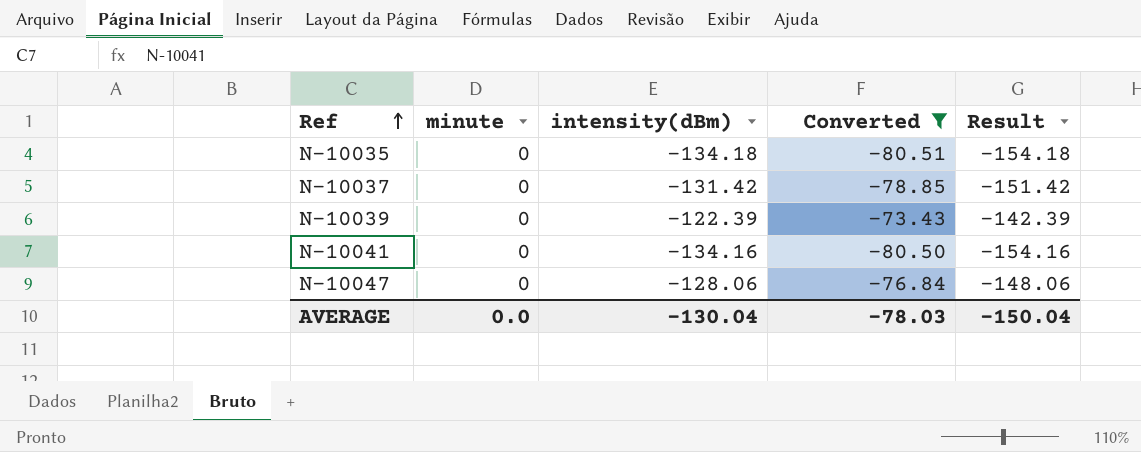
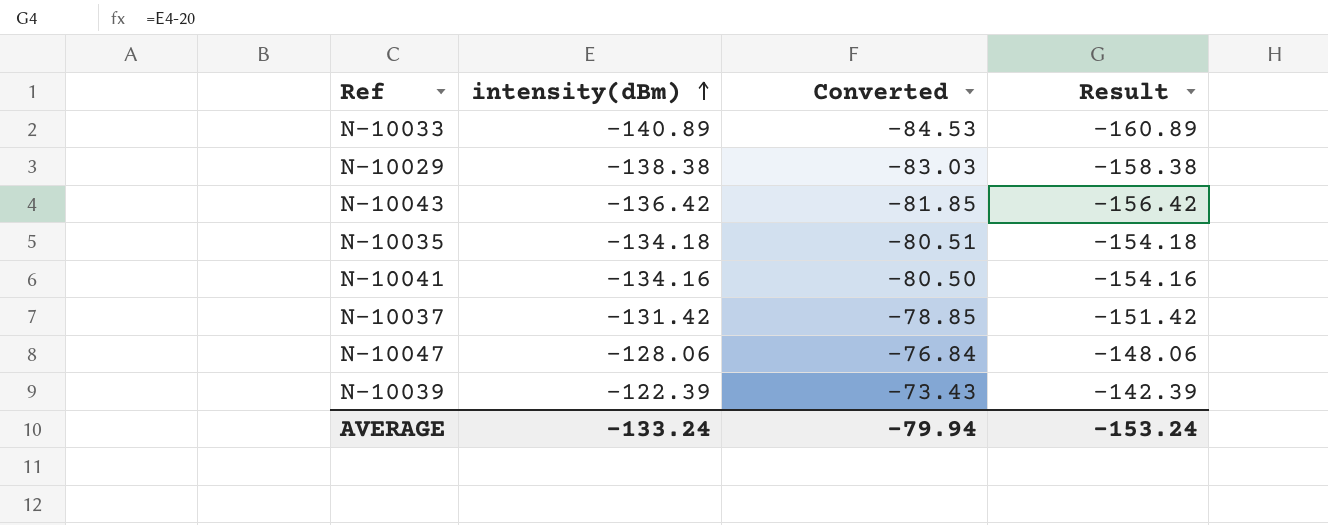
filter: Converted >= -80.51 -> none
row order: Ref ascending -> intensity(dBm) ascending
column minute | position: 2 -> none
AVERAGE | intensity(dBm): -130.04 -> -133.24
AVERAGE | Converted: -78.03 -> -79.94
AVERAGE | Result: -150.04 -> -153.24

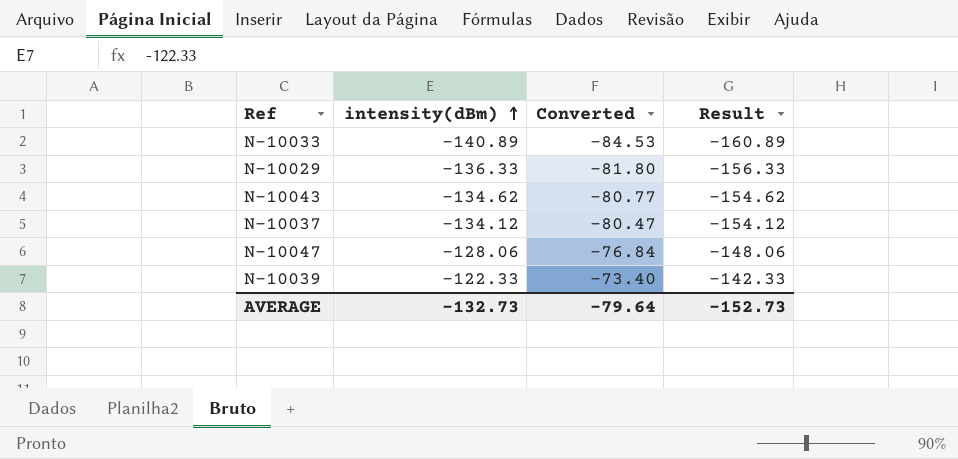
row N-10035: -134.18 | -80.51 | -154.18 -> none
row N-10041: -134.16 | -80.50 | -154.16 -> none
N-10029 | intensity(dBm): -138.38 -> -136.33
N-10029 | Converted: -83.03 -> -81.80
N-10029 | Result: -158.38 -> -156.33
N-10043 | intensity(dBm): -136.42 -> -134.62
N-10043 | Converted: -81.85 -> -80.77
N-10043 | Result: -156.42 -> -154.62
N-10037 | intensity(dBm): -131.42 -> -134.12
N-10037 | Converted: -78.85 -> -80.47
N-10037 | Result: -151.42 -> -154.12
N-10039 | intensity(dBm): -122.39 -> -122.33
N-10039 | Converted: -73.43 -> -73.40
N-10039 | Result: -142.39 -> -142.33
AVERAGE | intensity(dBm): -133.24 -> -132.73
AVERAGE | Converted: -79.94 -> -79.64
AVERAGE | Result: -153.24 -> -152.73

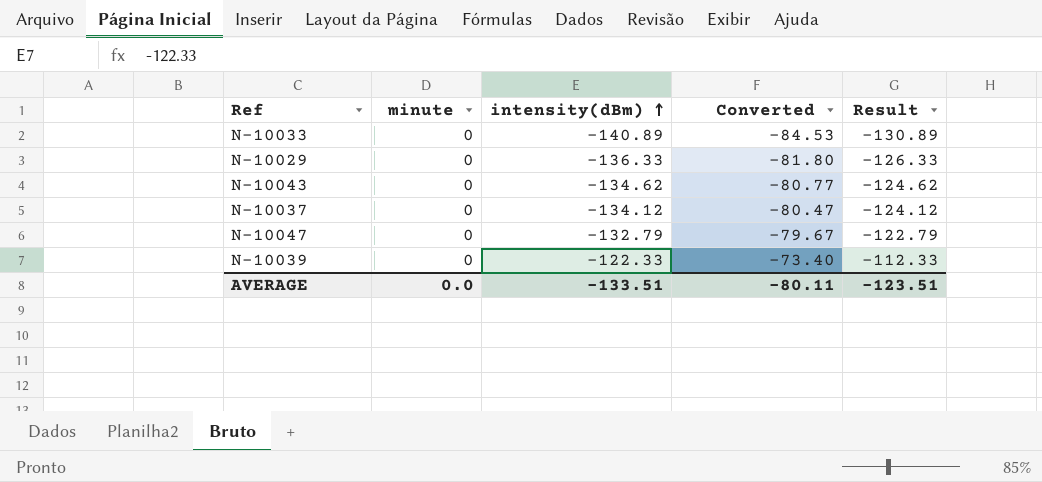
column minute | position: none -> 2
column Result | formula: [intensity(dBm)] - 20 -> [intensity(dBm)] + 10
N-10047 | intensity(dBm): -128.06 -> -132.79
N-10047 | Converted: -76.84 -> -79.67
AVERAGE | intensity(dBm): -132.73 -> -133.51
AVERAGE | Converted: -79.64 -> -80.11
AVERAGE | Result: -152.73 -> -123.51

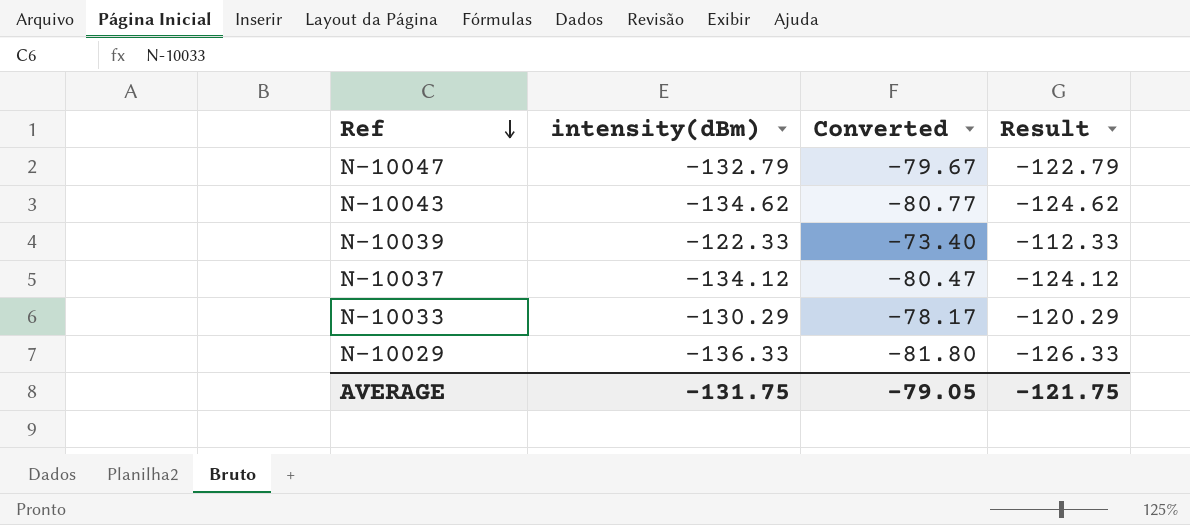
row order: intensity(dBm) ascending -> Ref descending
column minute | position: 2 -> none
N-10033 | intensity(dBm): -140.89 -> -130.29
N-10033 | Converted: -84.53 -> -78.17
N-10033 | Result: -130.89 -> -120.29
AVERAGE | intensity(dBm): -133.51 -> -131.75
AVERAGE | Converted: -80.11 -> -79.05
AVERAGE | Result: -123.51 -> -121.75

